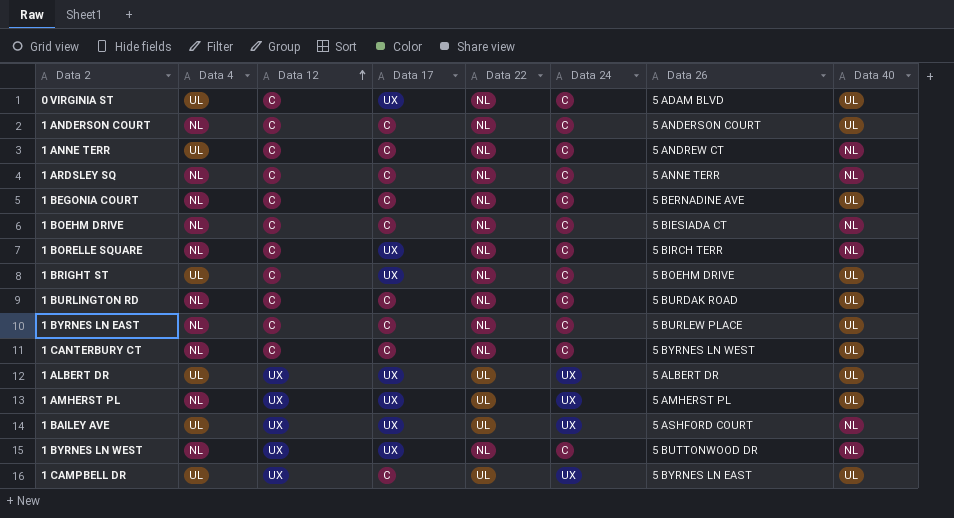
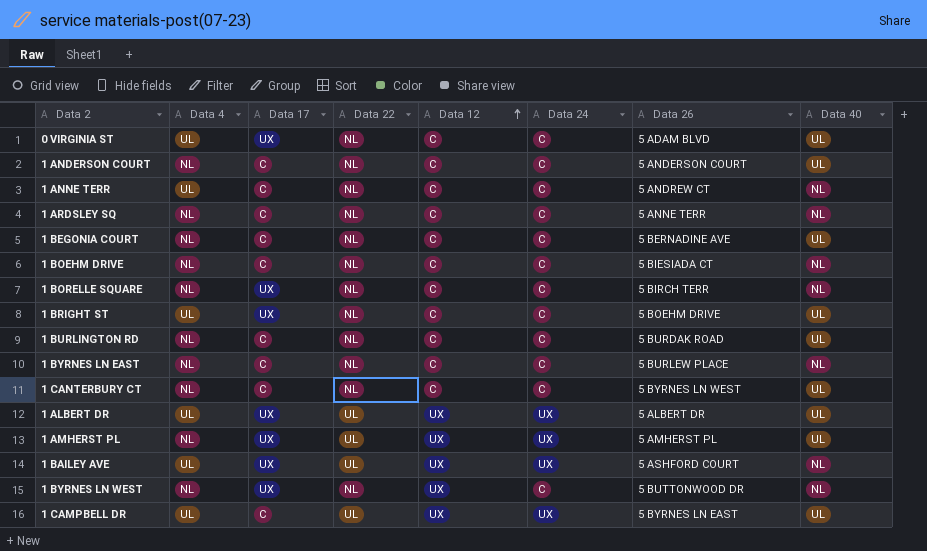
column Data 12 | position: 3 -> 5
1 BYRNES LN EAST | Data 40: UL -> NL

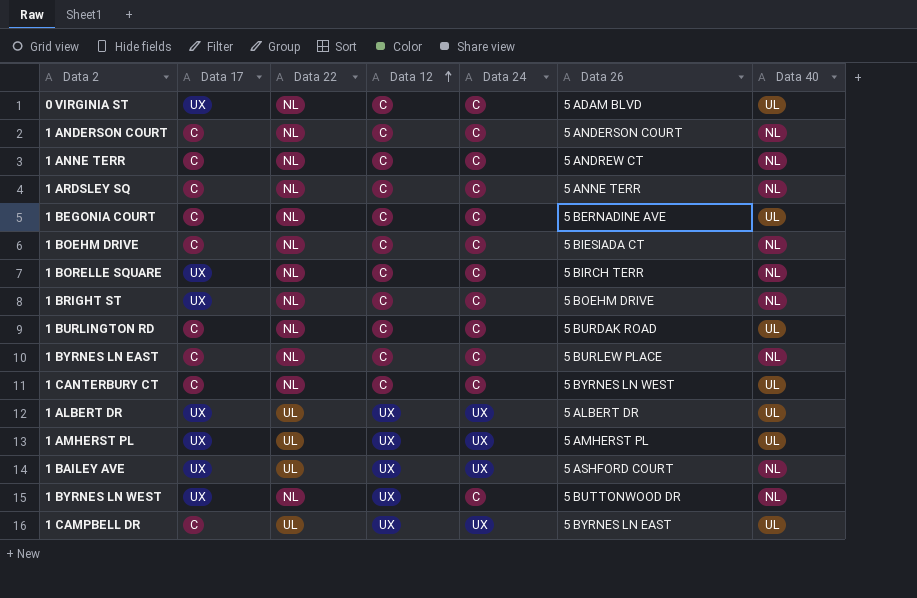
column Data 4 | position: 2 -> none
1 ANDERSON COURT | Data 40: UL -> NL
1 BRIGHT ST | Data 40: UL -> NL

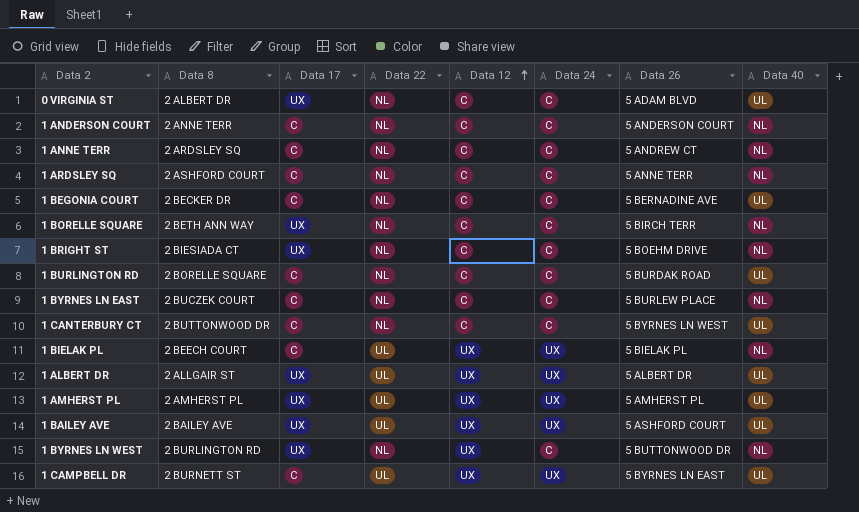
column Data 8 | position: none -> 2
row 1 BOEHM DRIVE: C | NL | C | C | 5 BIESIADA CT | NL -> none
row 1 BIELAK PL: none -> 2 BEECH COURT | C | UL | UX | UX | 5 BIELAK PL | NL
1 BAILEY AVE | Data 40: NL -> UL

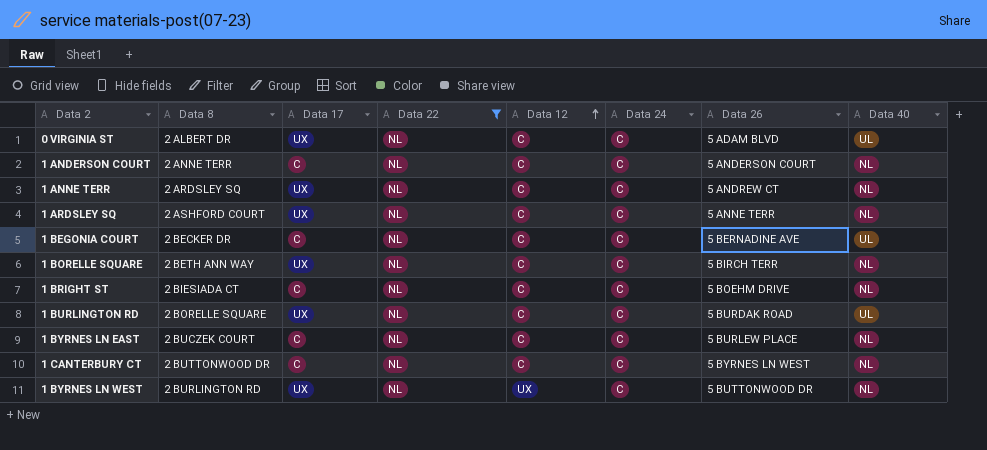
filter: none -> Data 22 = NL
1 ANNE TERR | Data 17: C -> UX
1 ARDSLEY SQ | Data 17: C -> UX
1 BRIGHT ST | Data 17: UX -> C
1 BURLINGTON RD | Data 17: C -> UX
1 CANTERBURY CT | Data 40: UL -> NL

